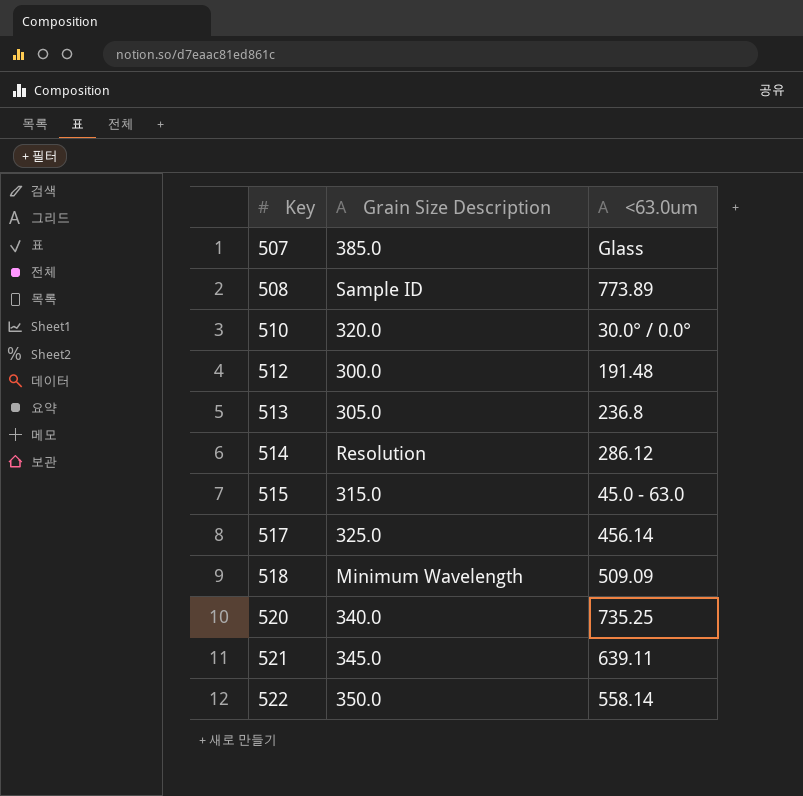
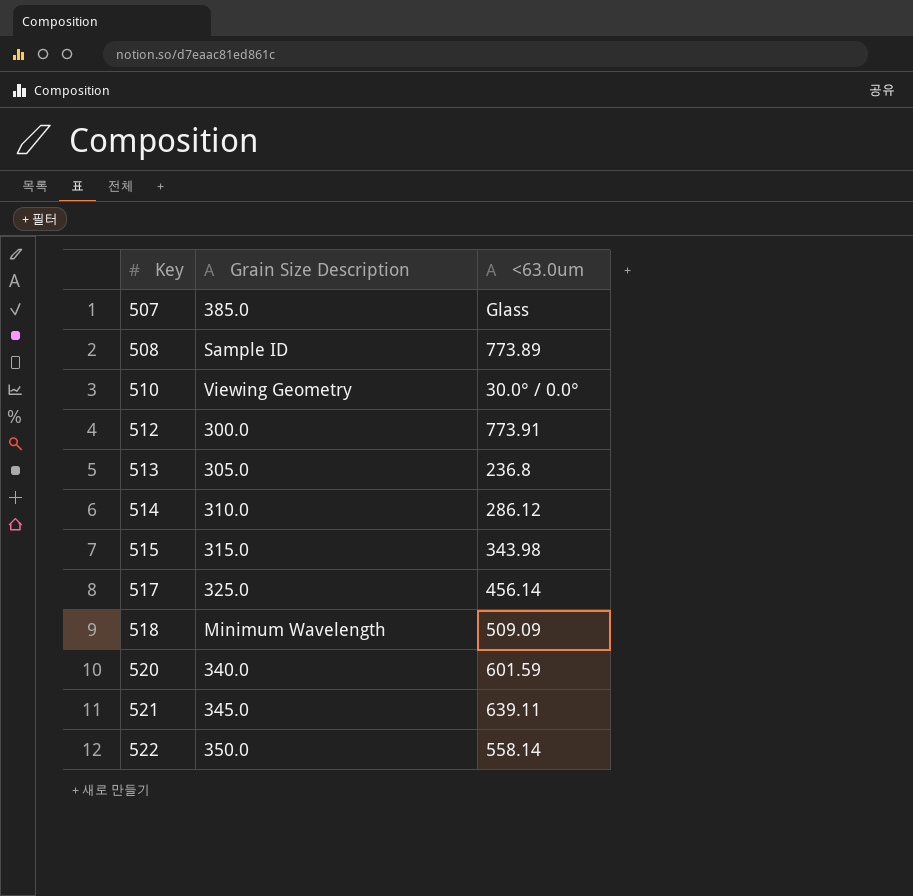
510 | Grain Size Description: 320.0 -> Viewing Geometry
512 | <63.0um: 191.48 -> 773.91
514 | Grain Size Description: Resolution -> 310.0
515 | <63.0um: 45.0 - 63.0 -> 343.98
520 | <63.0um: 735.25 -> 601.59

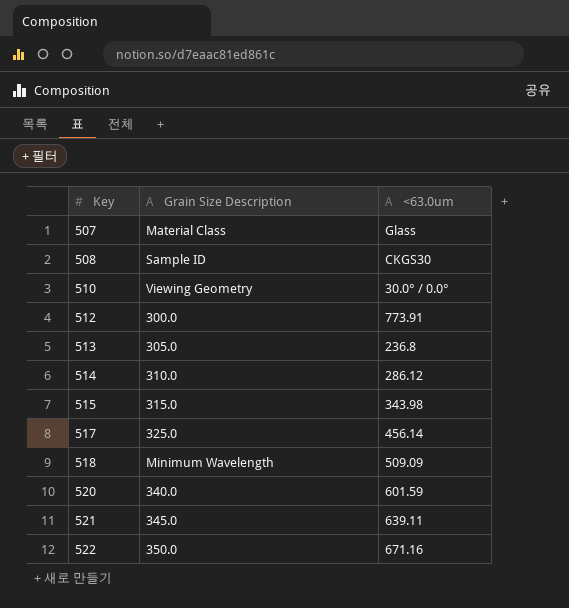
507 | Grain Size Description: 385.0 -> Material Class
508 | <63.0um: 773.89 -> CKGS30
522 | <63.0um: 558.14 -> 671.16

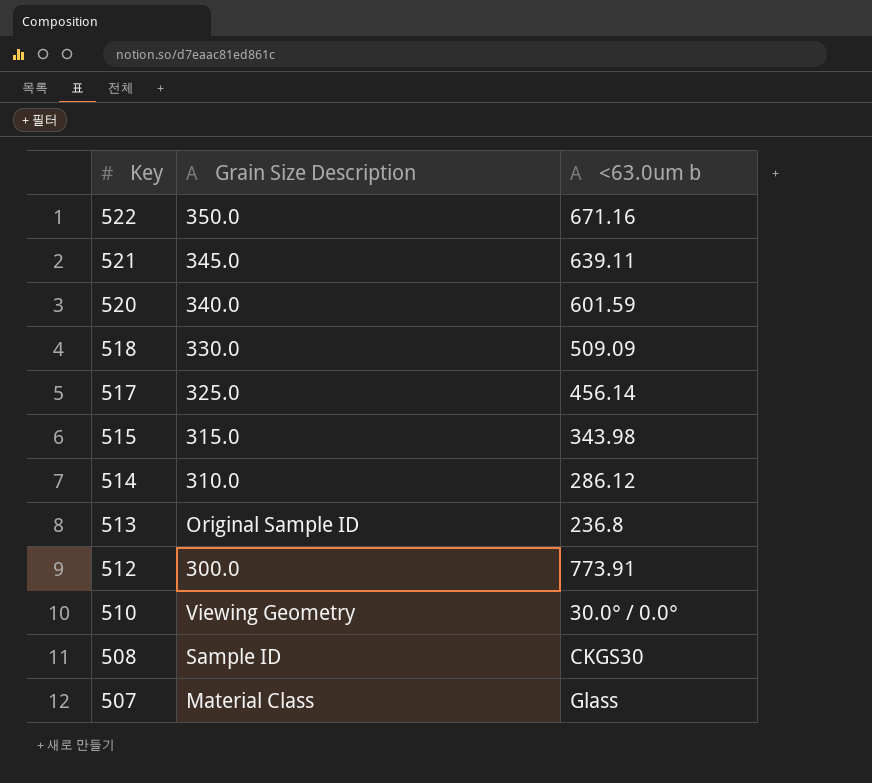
row order: Key ascending -> Key descending
column name: <63.0um -> <63.0um b
518 | Grain Size Description: Minimum Wavelength -> 330.0
513 | Grain Size Description: 305.0 -> Original Sample ID

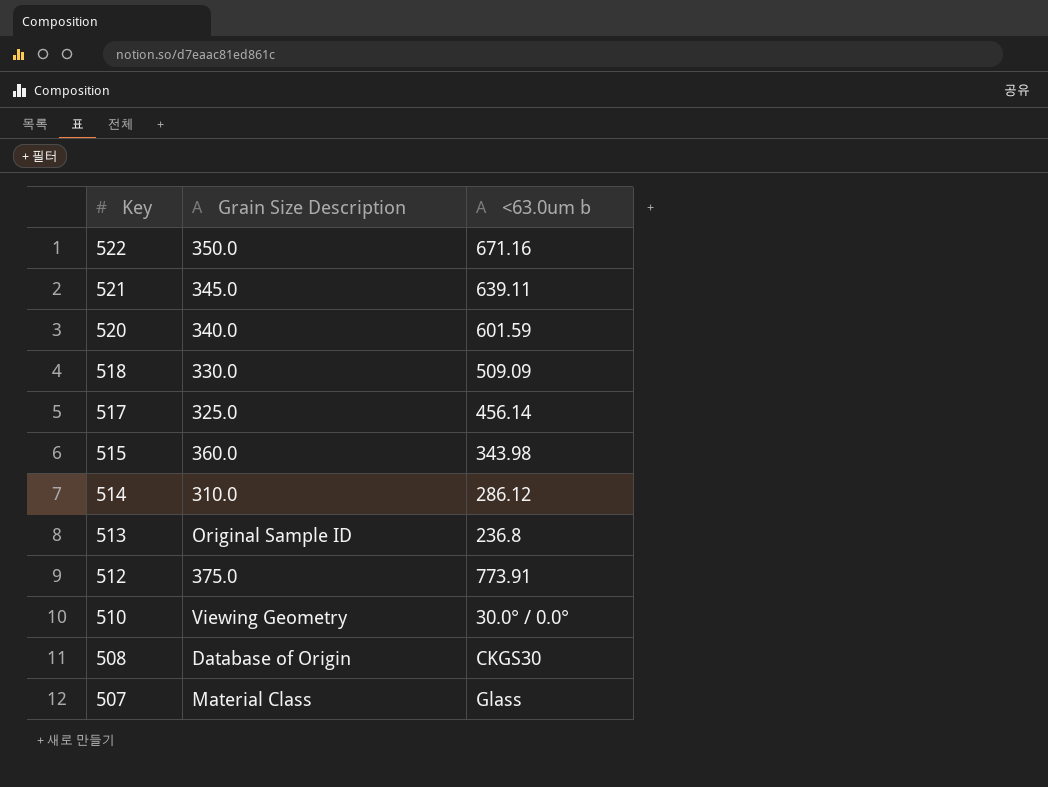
515 | Grain Size Description: 315.0 -> 360.0
512 | Grain Size Description: 300.0 -> 375.0
508 | Grain Size Description: Sample ID -> Database of Origin

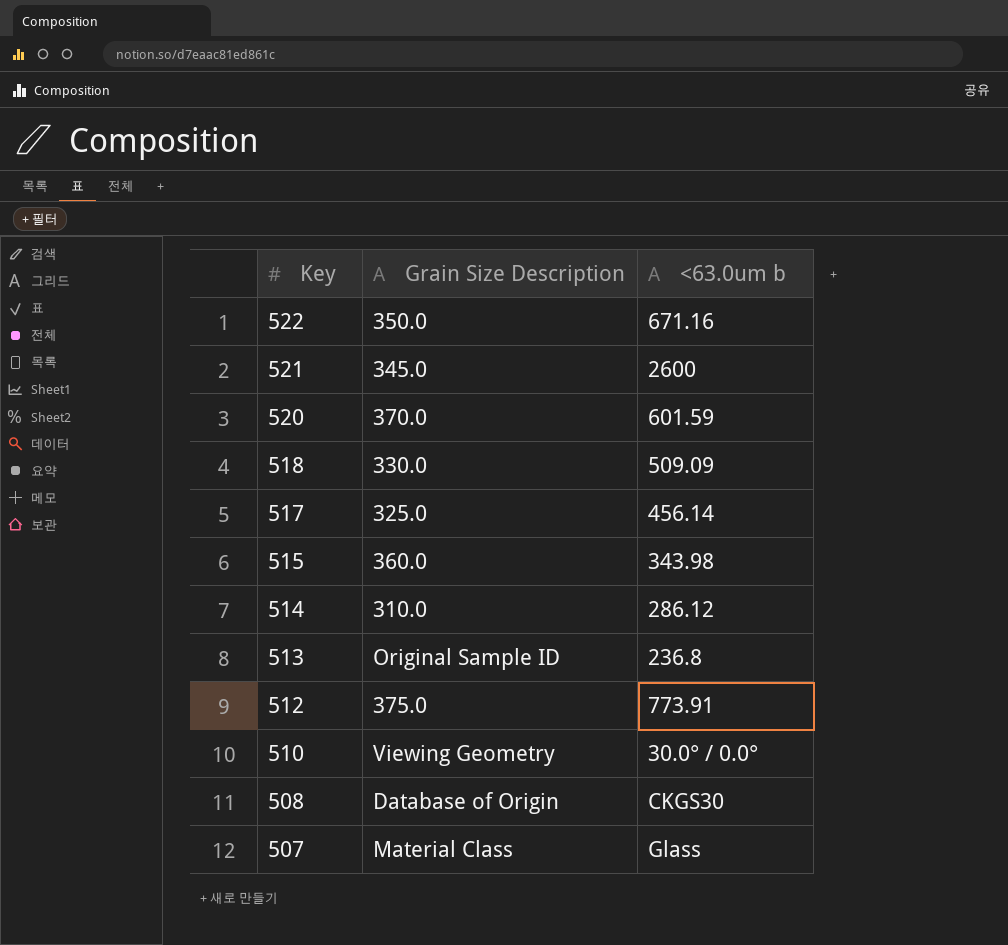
521 | <63.0um b: 639.11 -> 2600
520 | Grain Size Description: 340.0 -> 370.0

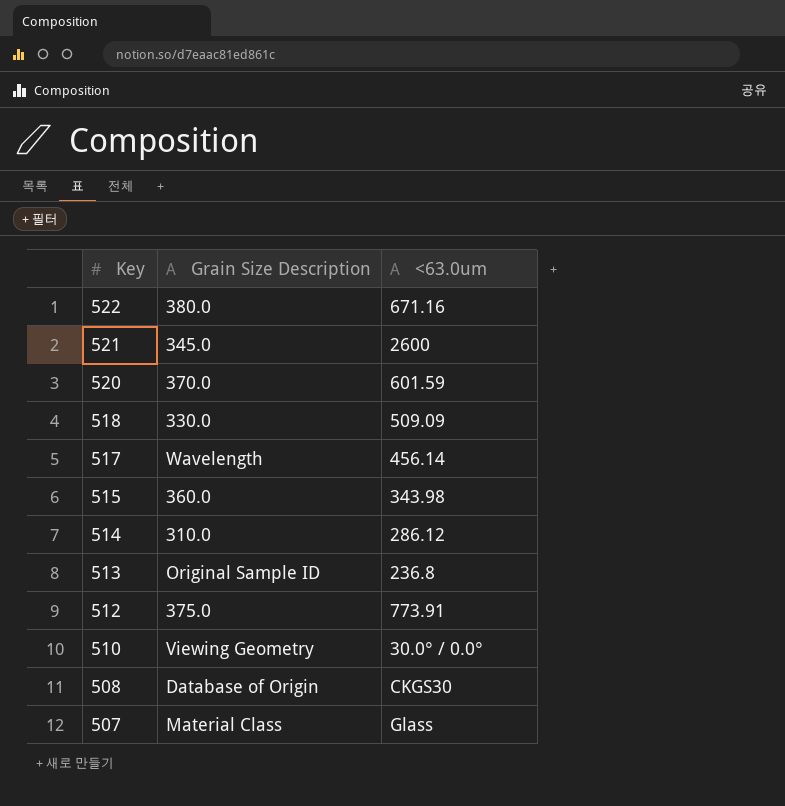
column name: <63.0um b -> <63.0um
522 | Grain Size Description: 350.0 -> 380.0
517 | Grain Size Description: 325.0 -> Wavelength

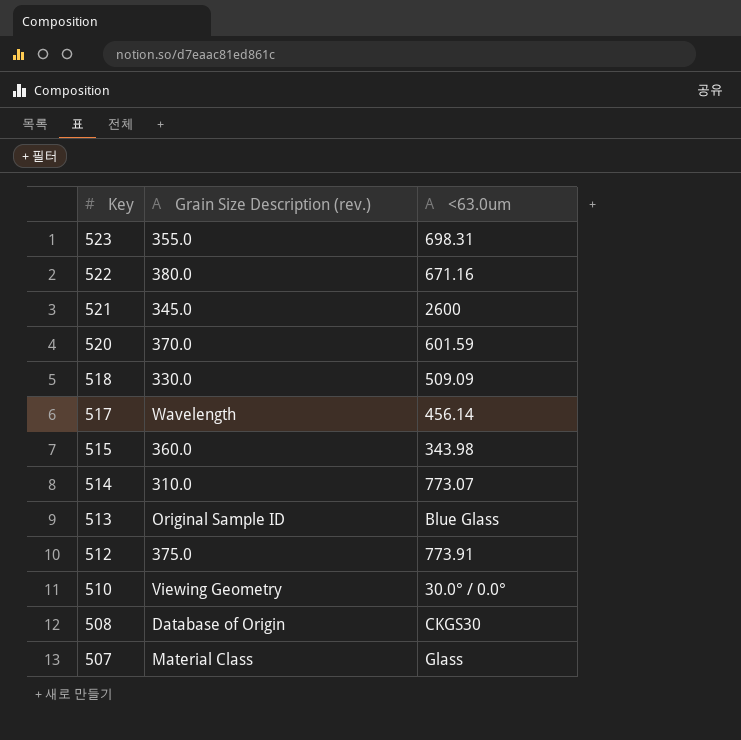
column name: Grain Size Description -> Grain Size Description (rev.)
row 523: none -> 355.0 | 698.31
514 | <63.0um: 286.12 -> 773.07
513 | <63.0um: 236.8 -> Blue Glass

